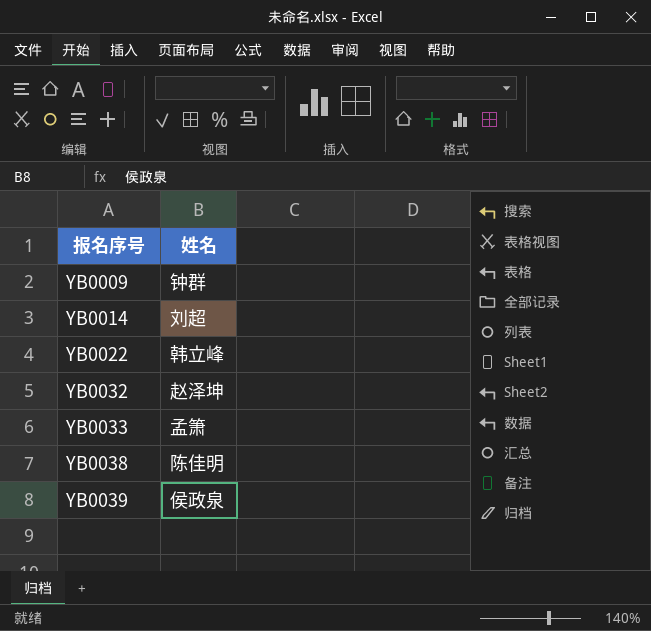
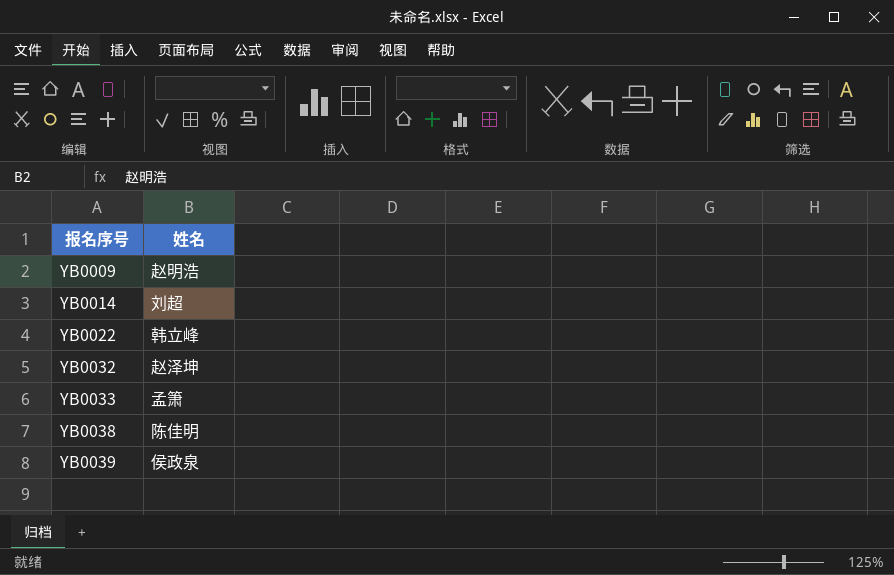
YB0009 | 姓名: 钟群 -> 赵明浩

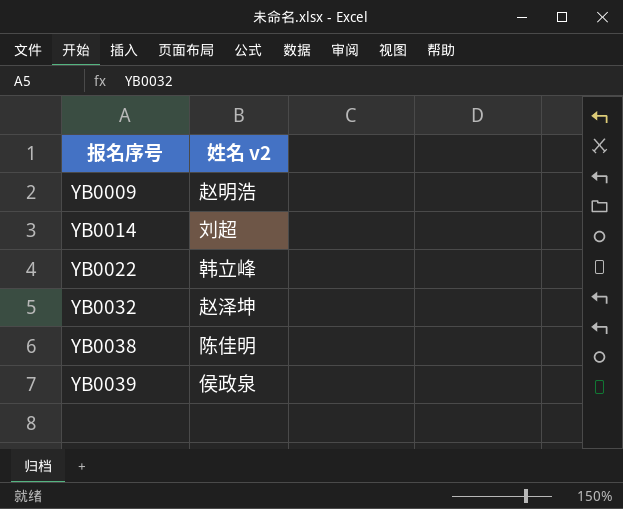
column name: 姓名 -> 姓名 v2
row YB0033: 孟箫 -> none

